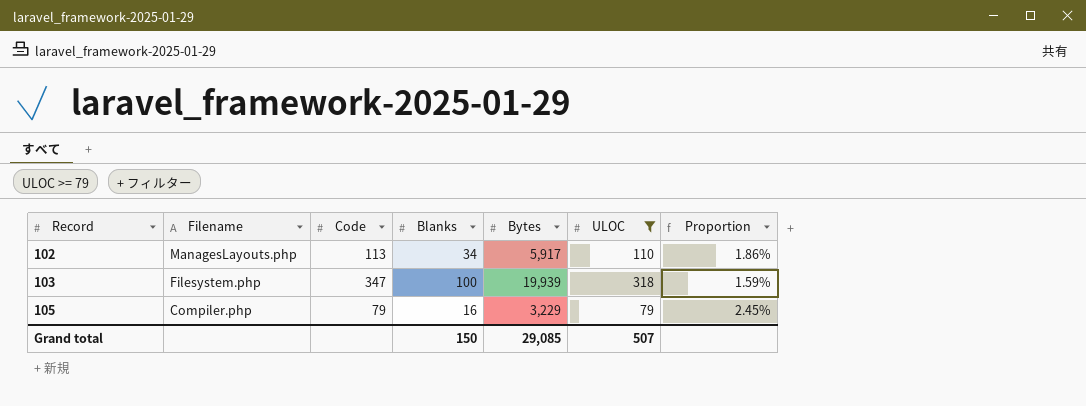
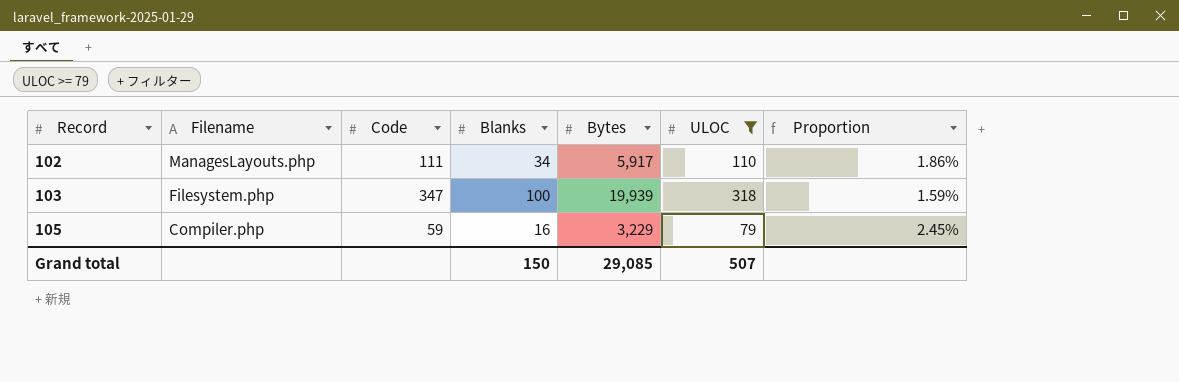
102 | Code: 113 -> 111
105 | Code: 79 -> 59

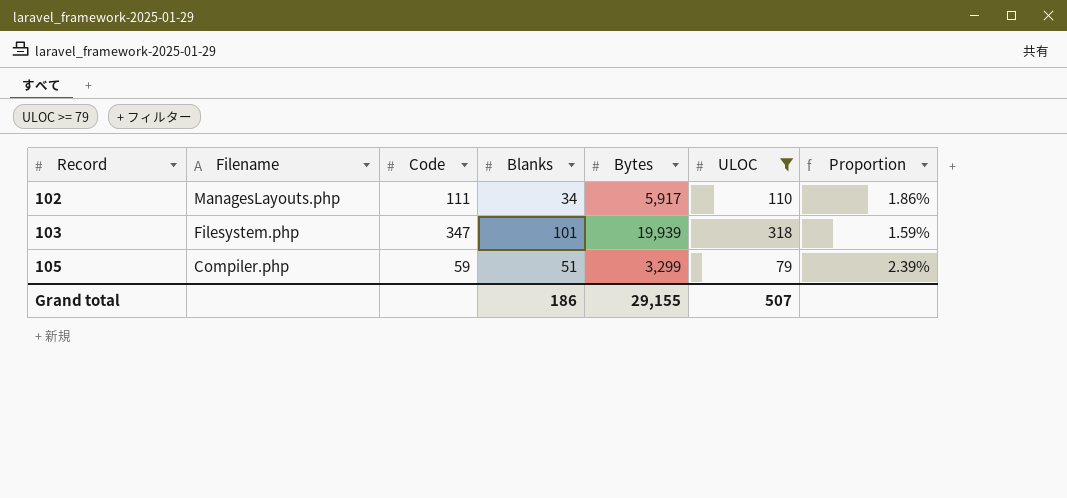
103 | Blanks: 100 -> 101
105 | Blanks: 16 -> 51
105 | Bytes: 3,229 -> 3,299
105 | Proportion: 2.45% -> 2.39%
Grand total | Blanks: 150 -> 186
Grand total | Bytes: 29,085 -> 29,155

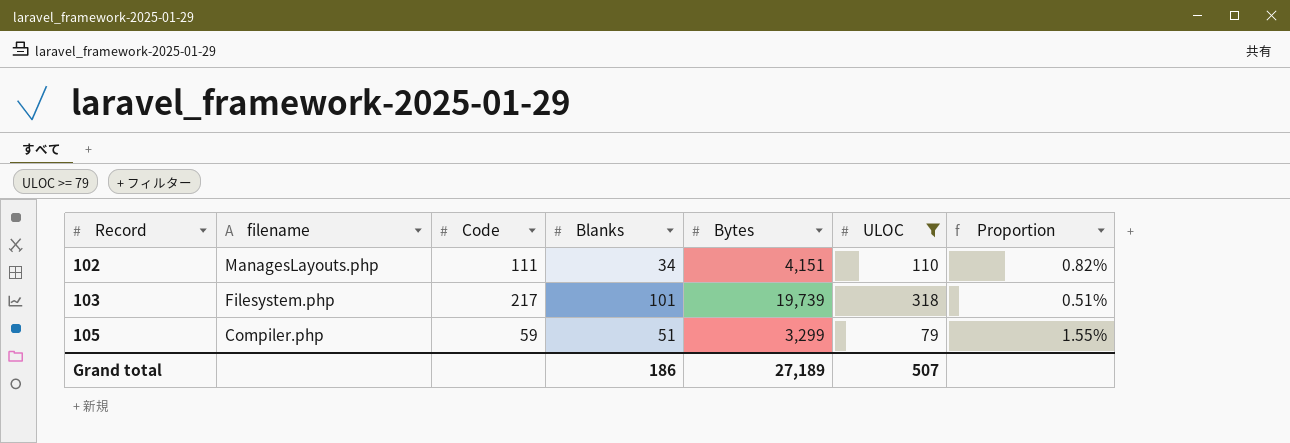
column name: Filename -> filename
column Proportion | formula: [ULOC] / [Bytes] -> [Blanks] / [Bytes]
102 | Bytes: 5,917 -> 4,151
103 | Code: 347 -> 217
103 | Bytes: 19,939 -> 19,739
Grand total | Bytes: 29,155 -> 27,189

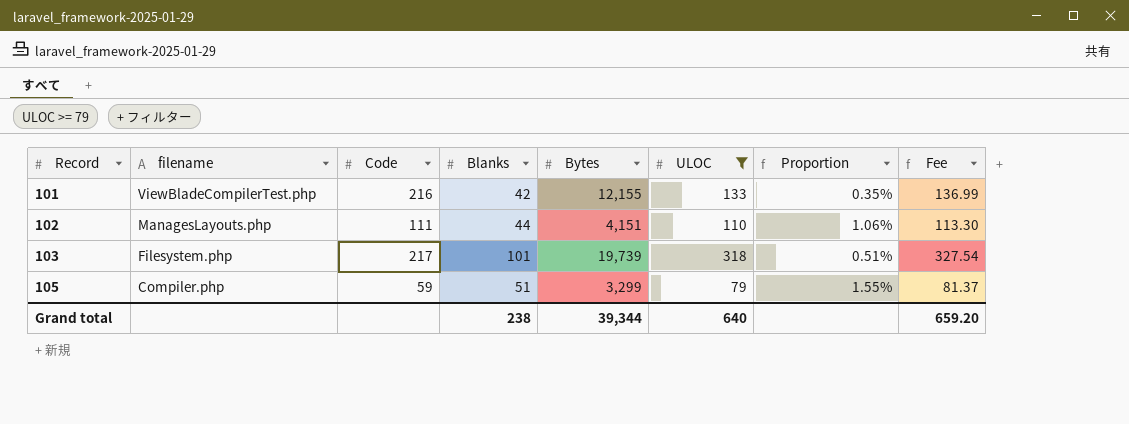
column Fee | formula: none -> [ULOC] * 1.03
row 101: none -> ViewBladeCompilerTest.php | 216 | 42 | 12,155 | 133 | 0.35% | 136.99
102 | Blanks: 34 -> 44
102 | Proportion: 0.82% -> 1.06%
Grand total | Blanks: 186 -> 238
Grand total | Bytes: 27,189 -> 39,344
Grand total | ULOC: 507 -> 640

